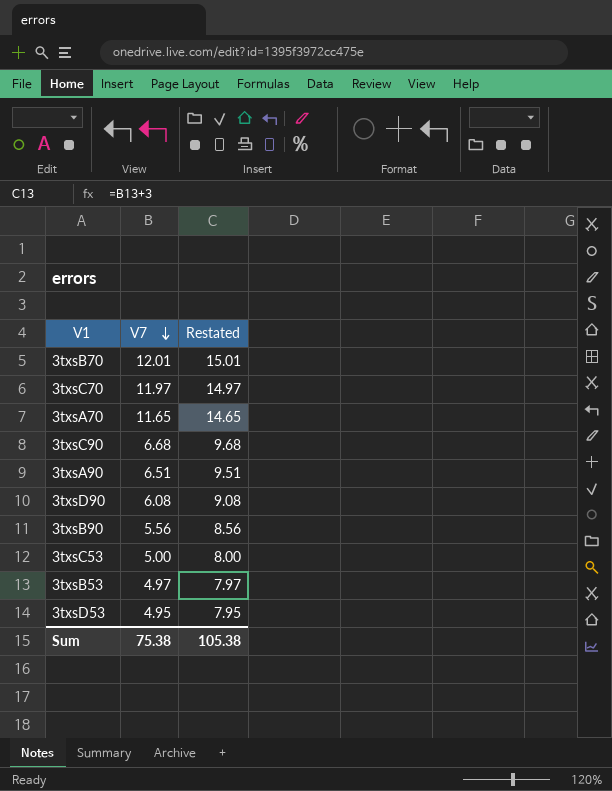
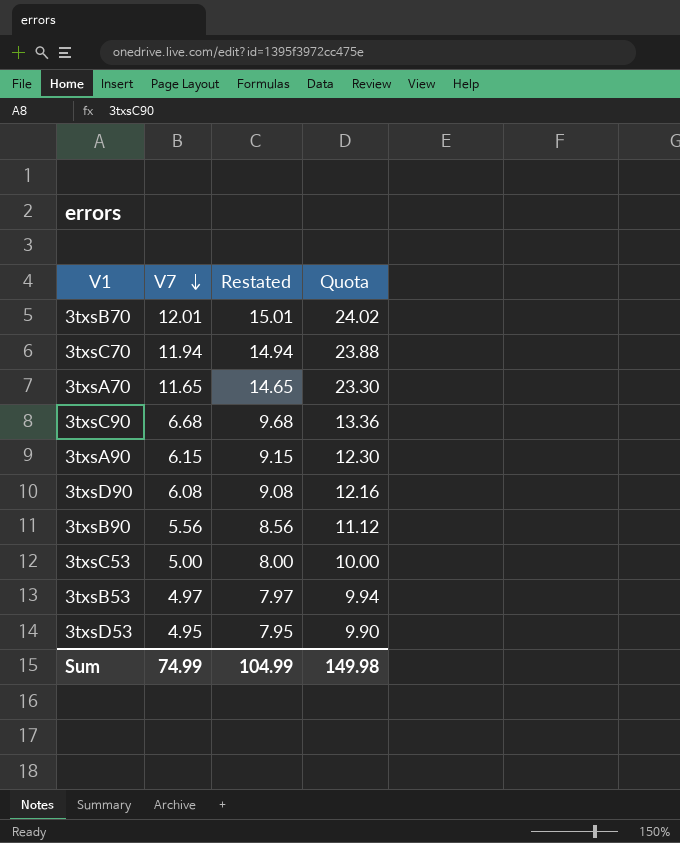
column Quota | formula: none -> [V7] * 2
3txsC70 | V7: 11.97 -> 11.94
3txsC70 | Restated: 14.97 -> 14.94
3txsA90 | V7: 6.51 -> 6.15
3txsA90 | Restated: 9.51 -> 9.15
Sum | V7: 75.38 -> 74.99
Sum | Restated: 105.38 -> 104.99

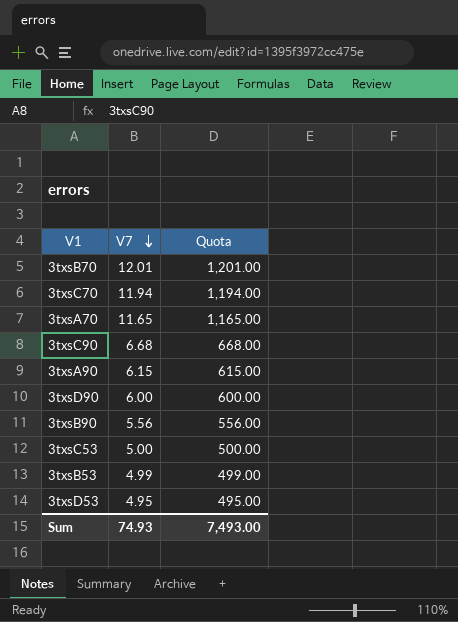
column Restated | formula: [V7] + 3 -> none
column Quota | formula: [V7] * 2 -> [V7] * 100
3txsD90 | V7: 6.08 -> 6.00
3txsB53 | V7: 4.97 -> 4.99
Sum | V7: 74.99 -> 74.93
Sum | Quota: 149.98 -> 7,493.00

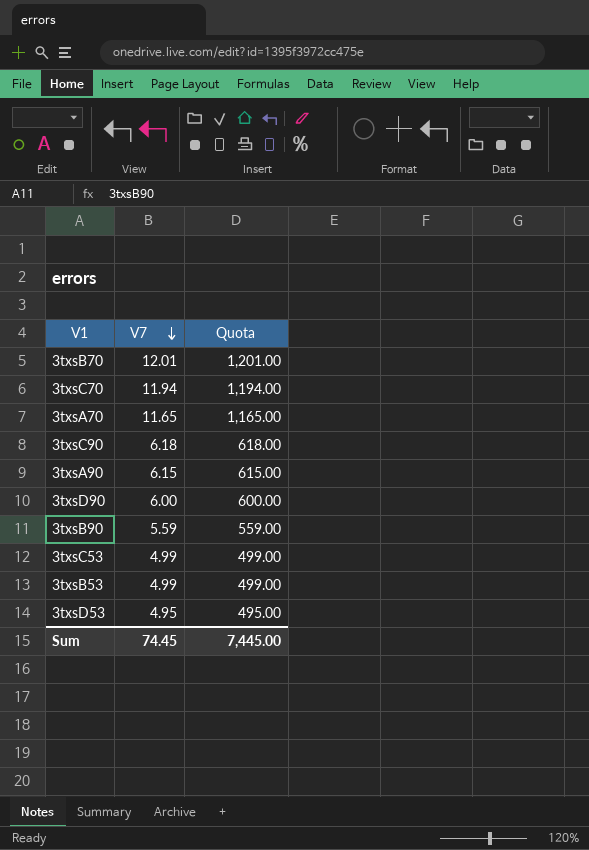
3txsC90 | V7: 6.68 -> 6.18
3txsC90 | Quota: 668.00 -> 618.00
3txsB90 | V7: 5.56 -> 5.59
3txsB90 | Quota: 556.00 -> 559.00
3txsC53 | V7: 5.00 -> 4.99
3txsC53 | Quota: 500.00 -> 499.00
Sum | V7: 74.93 -> 74.45
Sum | Quota: 7,493.00 -> 7,445.00

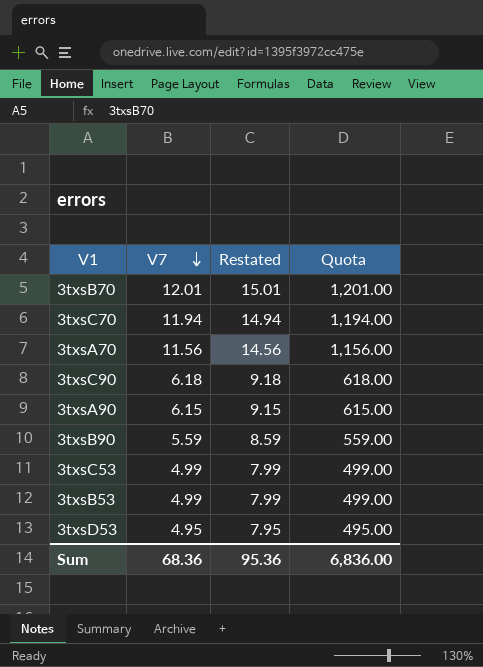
column Restated | formula: none -> [V7] + 3
row 3txsD90: 6.00 | 600.00 -> none
3txsA70 | V7: 11.65 -> 11.56
3txsA70 | Quota: 1,165.00 -> 1,156.00
Sum | V7: 74.45 -> 68.36
Sum | Quota: 7,445.00 -> 6,836.00

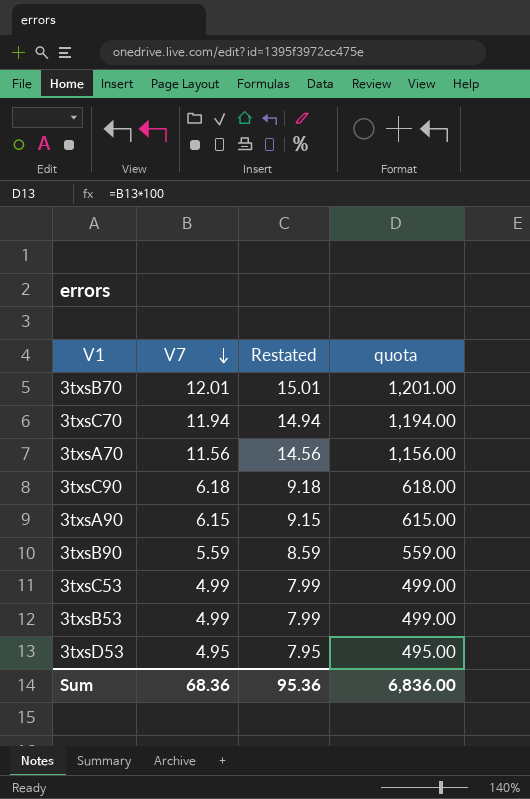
column name: Quota -> quota

